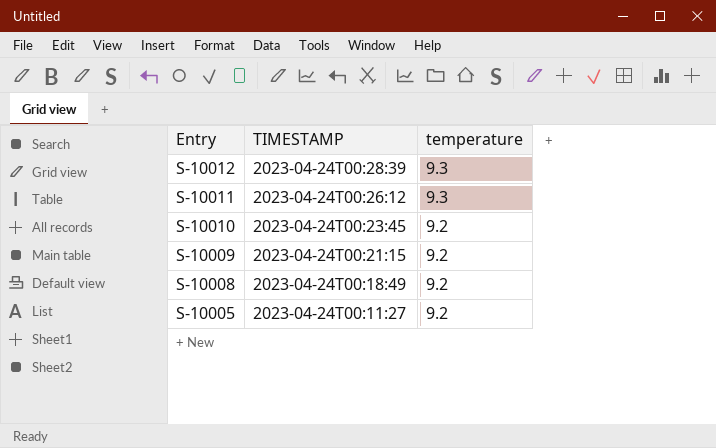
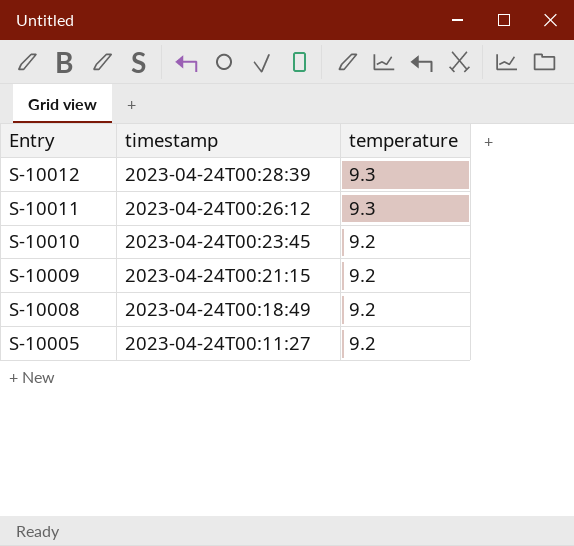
column name: TIMESTAMP -> timestamp

